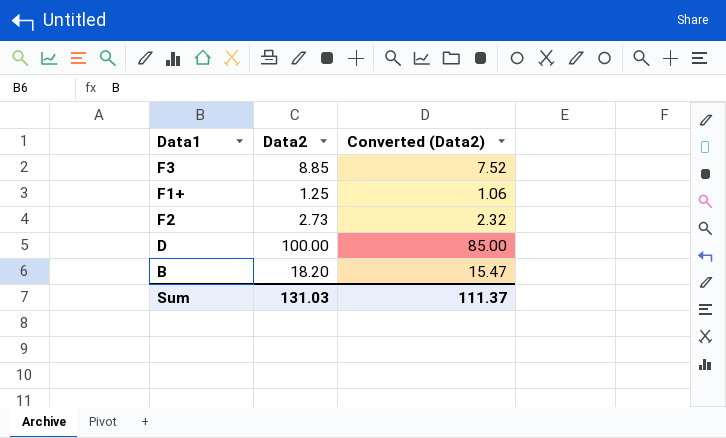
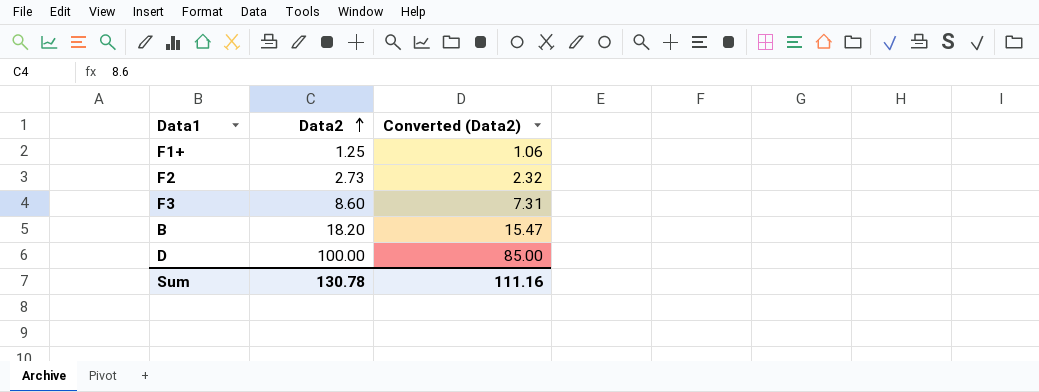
row order: none -> Data2 ascending
F3 | Data2: 8.85 -> 8.60
F3 | Converted (Data2): 7.52 -> 7.31
Sum | Data2: 131.03 -> 130.78
Sum | Converted (Data2): 111.37 -> 111.16

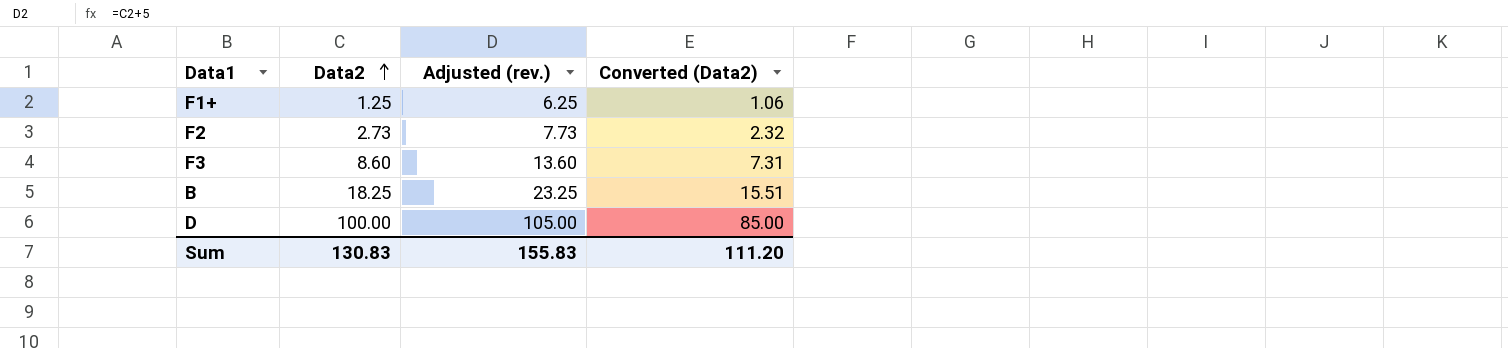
column Adjusted (rev.) | formula: none -> [Data2] + 5
B | Data2: 18.20 -> 18.25
B | Converted (Data2): 15.47 -> 15.51
Sum | Data2: 130.78 -> 130.83
Sum | Converted (Data2): 111.16 -> 111.20

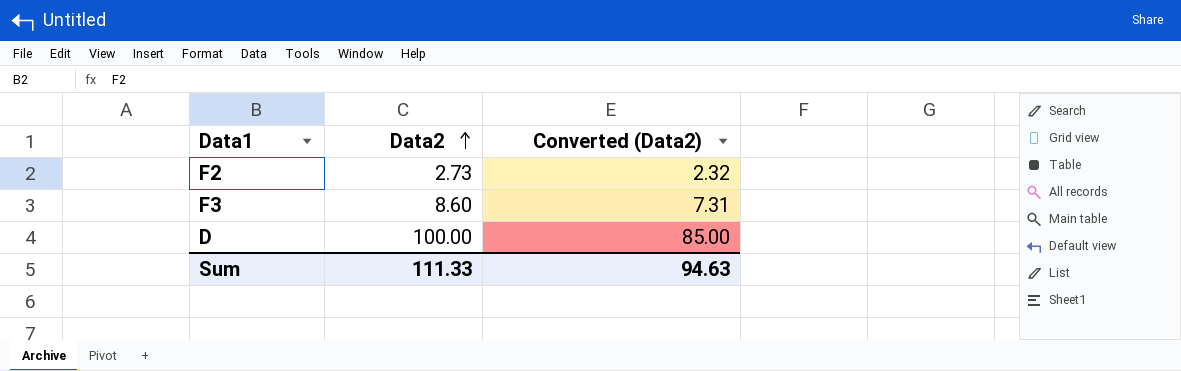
column Adjusted (rev.) | formula: [Data2] + 5 -> none
row F1+: 1.25 | 6.25 | 1.06 -> none
row B: 18.25 | 23.25 | 15.51 -> none
Sum | Data2: 130.83 -> 111.33
Sum | Converted (Data2): 111.20 -> 94.63

